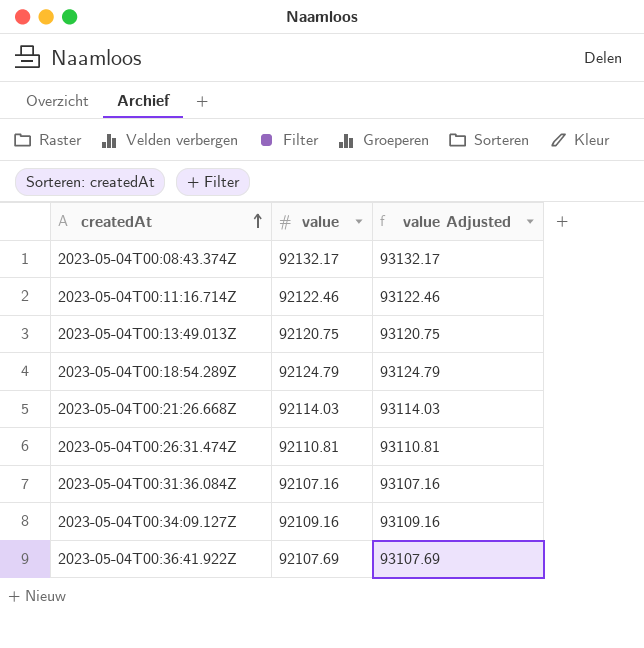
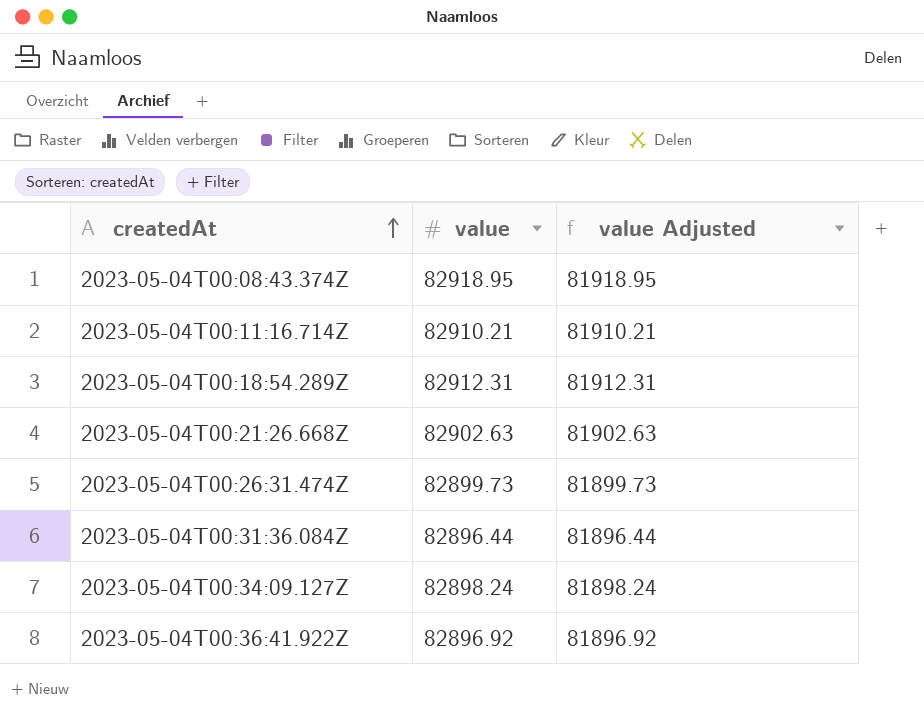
column value Adjusted | formula: [value] + 1000 -> [value] - 1000
row 2023-05-04T00:13:49.013Z: 92120.75 | 93120.75 -> none
2023-05-04T00:08:43.374Z | value: 92132.17 -> 82918.95
2023-05-04T00:11:16.714Z | value: 92122.46 -> 82910.21
2023-05-04T00:18:54.289Z | value: 92124.79 -> 82912.31
2023-05-04T00:21:26.668Z | value: 92114.03 -> 82902.63
2023-05-04T00:26:31.474Z | value: 92110.81 -> 82899.73
2023-05-04T00:31:36.084Z | value: 92107.16 -> 82896.44
2023-05-04T00:34:09.127Z | value: 92109.16 -> 82898.24
2023-05-04T00:36:41.922Z | value: 92107.69 -> 82896.92

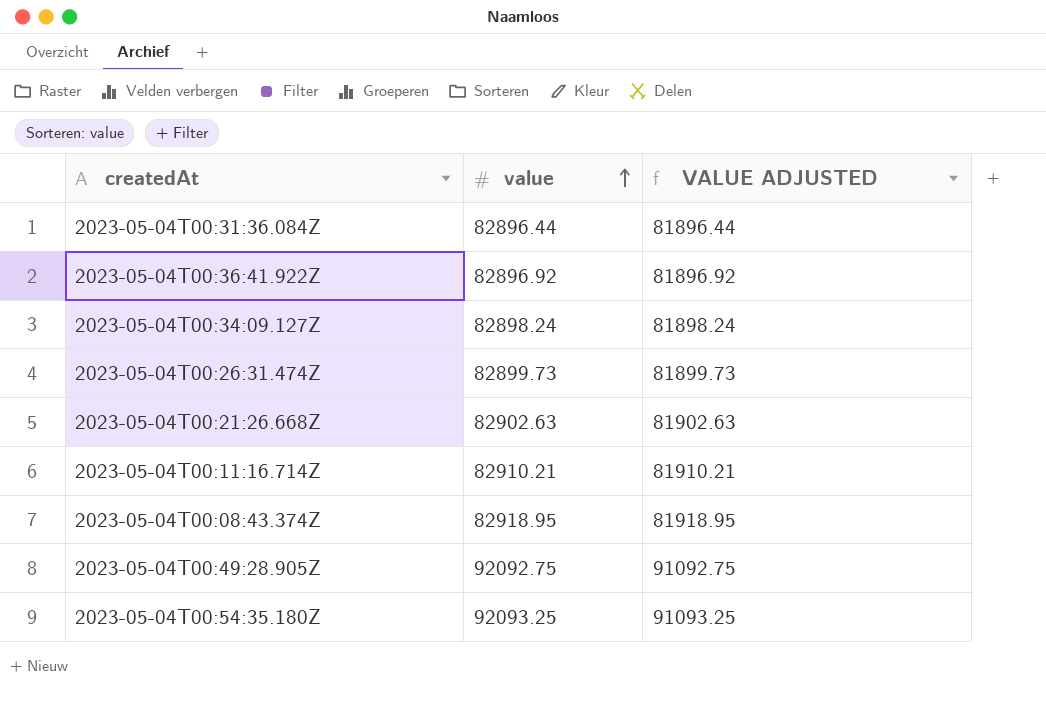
row order: createdAt ascending -> value ascending
column name: value Adjusted -> VALUE ADJUSTED
row 2023-05-04T00:18:54.289Z: 82912.31 | 81912.31 -> none
row 2023-05-04T00:49:28.905Z: none -> 92092.75 | 91092.75
row 2023-05-04T00:54:35.180Z: none -> 92093.25 | 91093.25

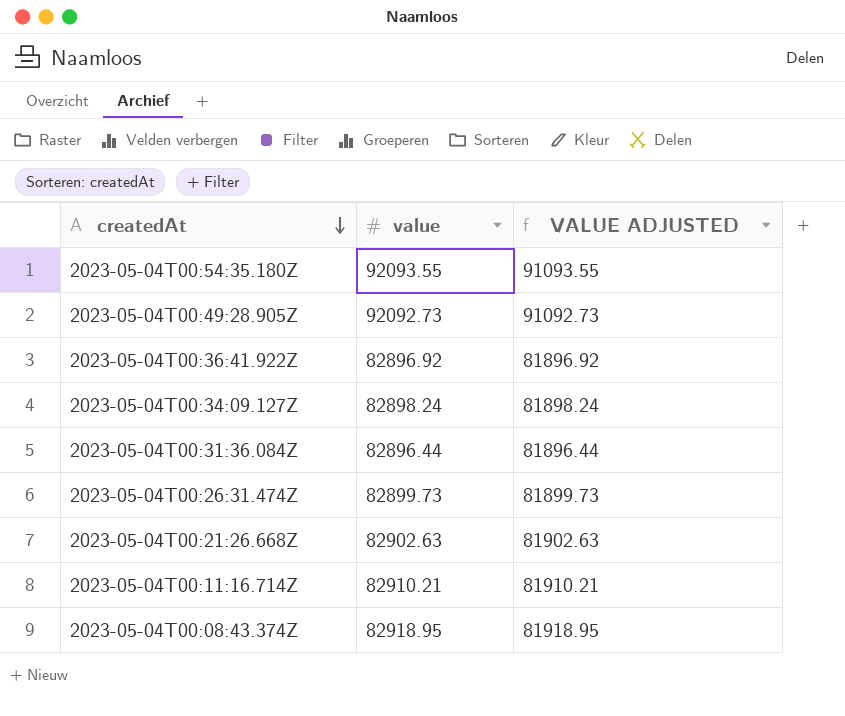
row order: value ascending -> createdAt descending
2023-05-04T00:54:35.180Z | value: 92093.25 -> 92093.55
2023-05-04T00:54:35.180Z | VALUE ADJUSTED: 91093.25 -> 91093.55
2023-05-04T00:49:28.905Z | value: 92092.75 -> 92092.73
2023-05-04T00:49:28.905Z | VALUE ADJUSTED: 91092.75 -> 91092.73

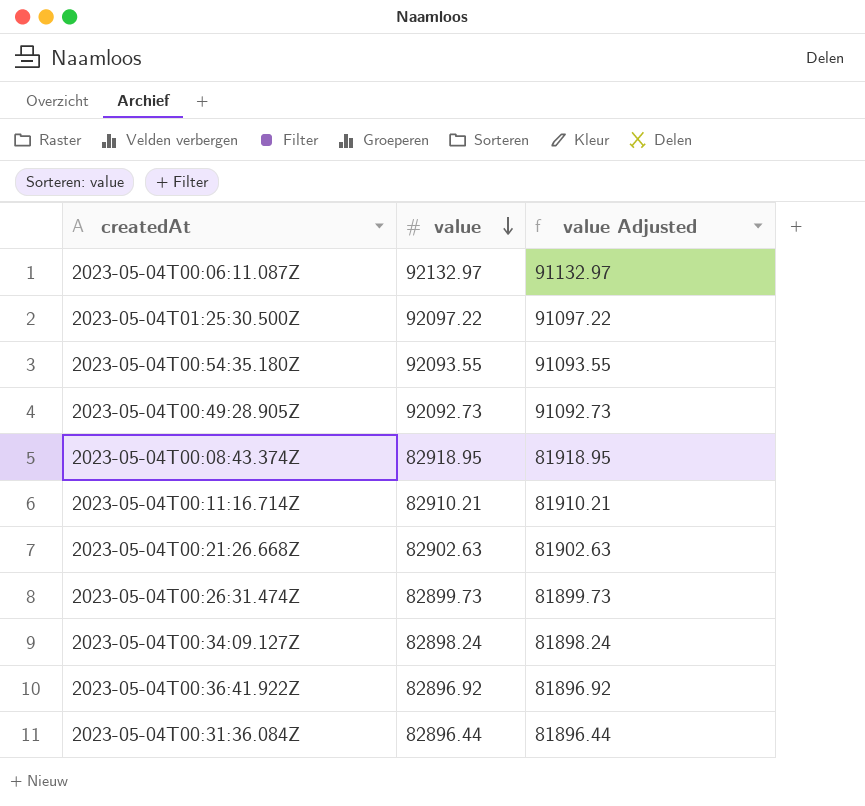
row order: createdAt descending -> value descending
column name: VALUE ADJUSTED -> value Adjusted
row 2023-05-04T00:06:11.087Z: none -> 92132.97 | 91132.97
row 2023-05-04T01:25:30.500Z: none -> 92097.22 | 91097.22

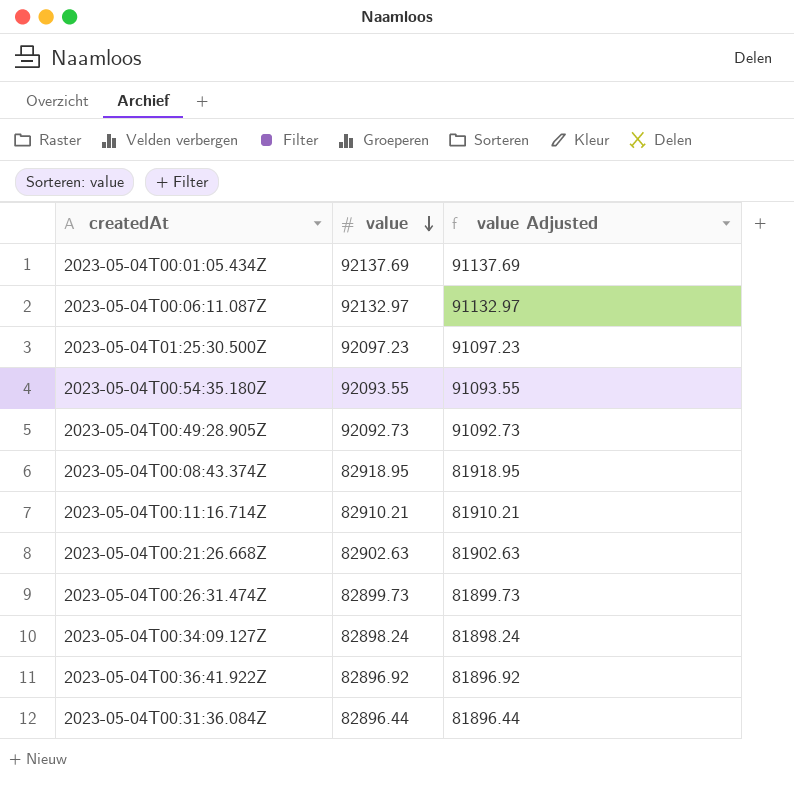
row 2023-05-04T00:01:05.434Z: none -> 92137.69 | 91137.69
2023-05-04T01:25:30.500Z | value: 92097.22 -> 92097.23
2023-05-04T01:25:30.500Z | value Adjusted: 91097.22 -> 91097.23

